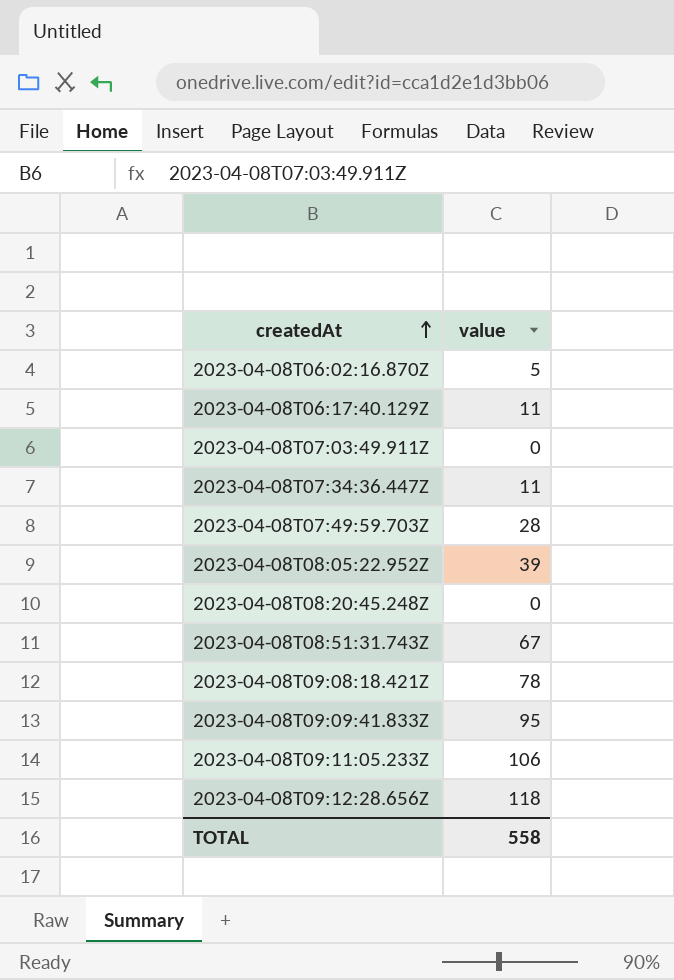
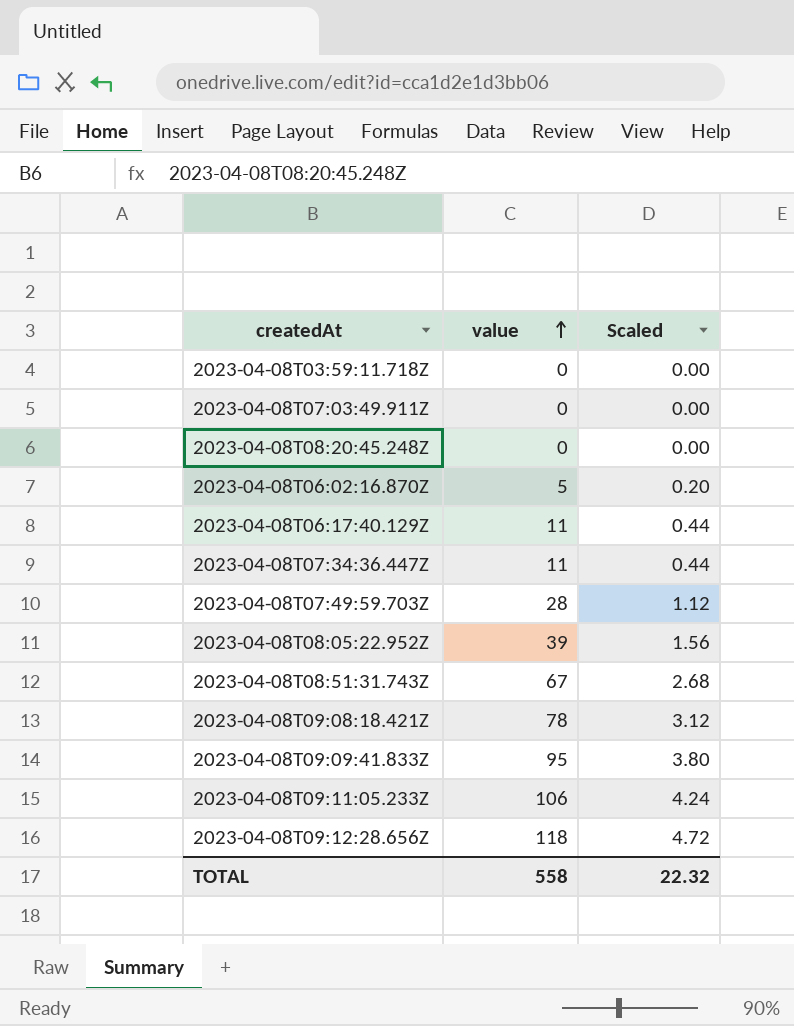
row order: createdAt ascending -> value ascending
column Scaled | formula: none -> [value] * 0.04
row 2023-04-08T03:59:11.718Z: none -> 0 | 0.00

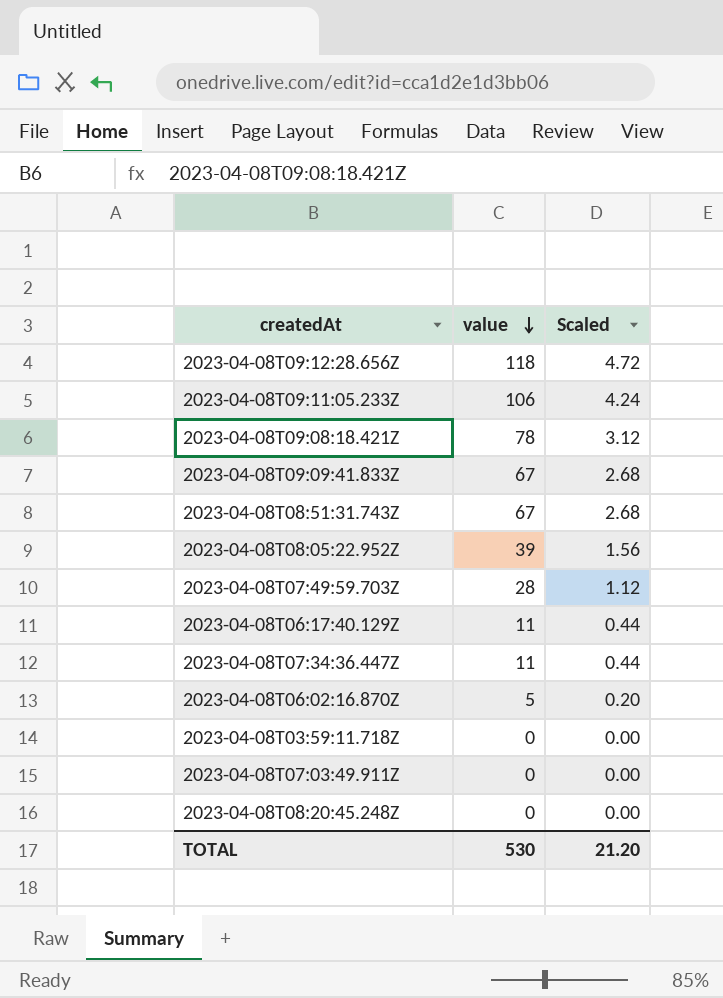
row order: value ascending -> value descending
2023-04-08T09:09:41.833Z | value: 95 -> 67
2023-04-08T09:09:41.833Z | Scaled: 3.80 -> 2.68
TOTAL | value: 558 -> 530
TOTAL | Scaled: 22.32 -> 21.20

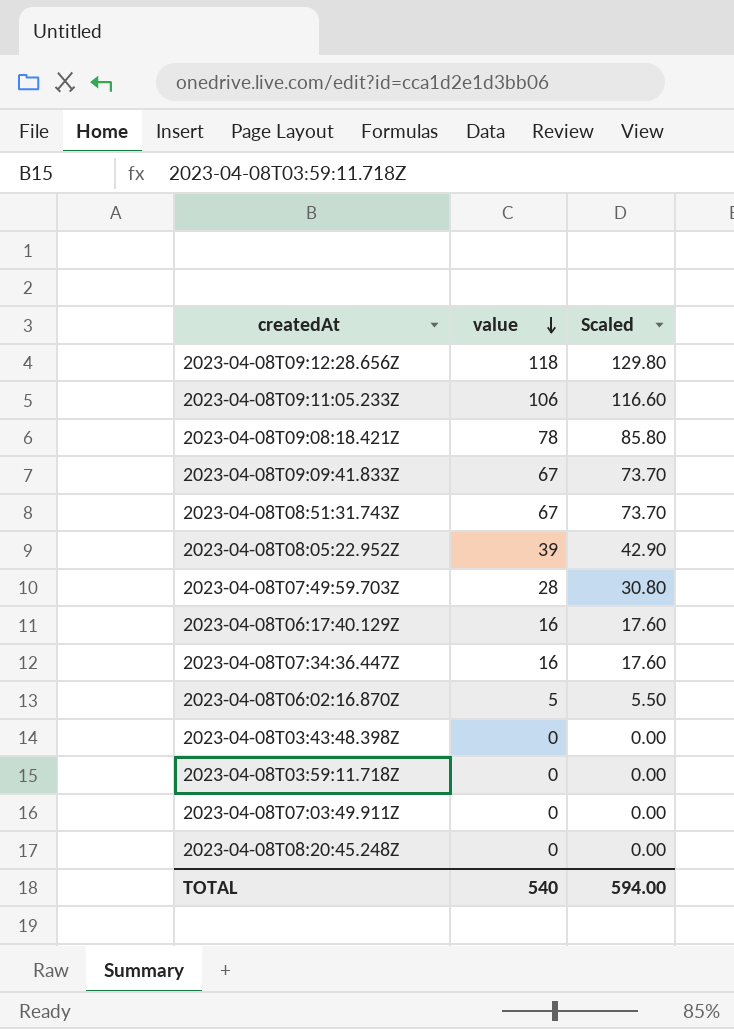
column Scaled | formula: [value] * 0.04 -> [value] * 1.1
2023-04-08T06:17:40.129Z | value: 11 -> 16
2023-04-08T07:34:36.447Z | value: 11 -> 16
row 2023-04-08T03:43:48.398Z: none -> 0 | 0.00
TOTAL | value: 530 -> 540
TOTAL | Scaled: 21.20 -> 594.00

